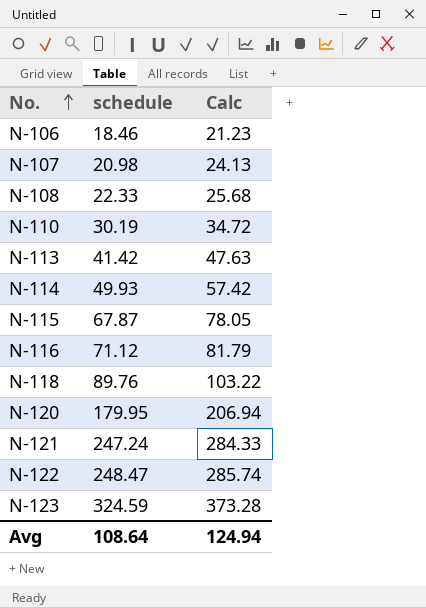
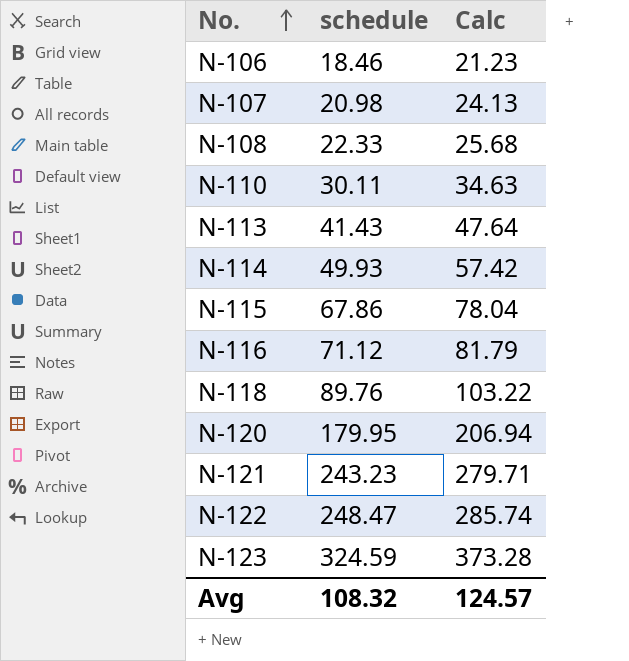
N-110 | schedule: 30.19 -> 30.11
N-110 | Calc: 34.72 -> 34.63
N-113 | schedule: 41.42 -> 41.43
N-113 | Calc: 47.63 -> 47.64
N-115 | schedule: 67.87 -> 67.86
N-115 | Calc: 78.05 -> 78.04
N-121 | schedule: 247.24 -> 243.23
N-121 | Calc: 284.33 -> 279.71
Avg | schedule: 108.64 -> 108.32
Avg | Calc: 124.94 -> 124.57

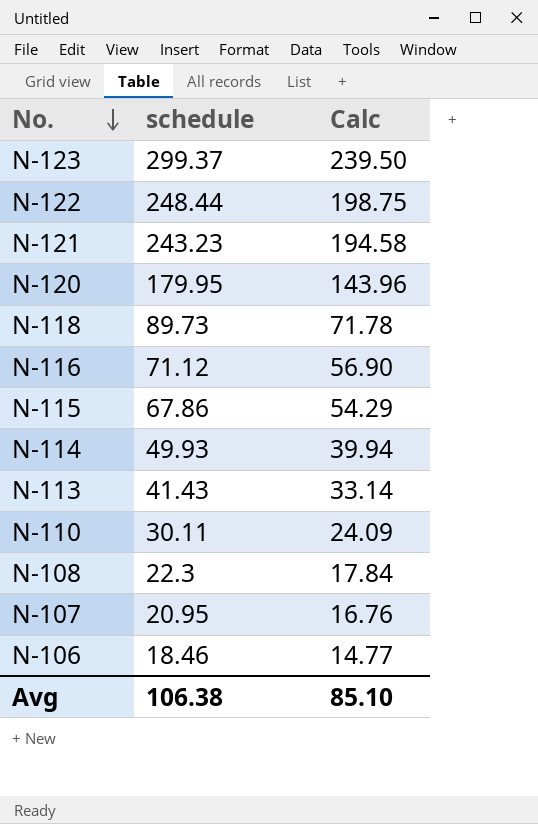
row order: No. ascending -> No. descending
column Calc | formula: [schedule] * 1.15 -> [schedule] * 0.8
N-123 | schedule: 324.59 -> 299.37
N-122 | schedule: 248.47 -> 248.44
N-118 | schedule: 89.76 -> 89.73
N-108 | schedule: 22.33 -> 22.3
N-107 | schedule: 20.98 -> 20.95
Avg | schedule: 108.32 -> 106.38
Avg | Calc: 124.57 -> 85.10

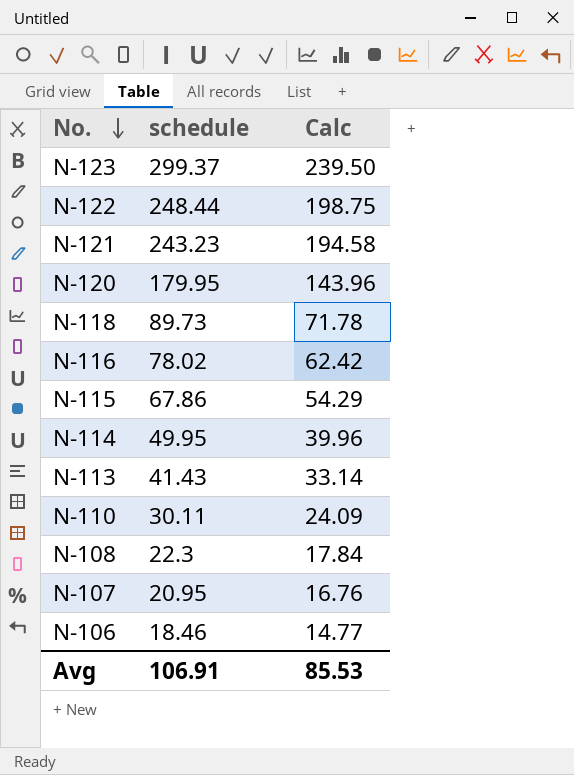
N-116 | schedule: 71.12 -> 78.02
N-116 | Calc: 56.90 -> 62.42
N-114 | schedule: 49.93 -> 49.95
N-114 | Calc: 39.94 -> 39.96
Avg | schedule: 106.38 -> 106.91
Avg | Calc: 85.10 -> 85.53

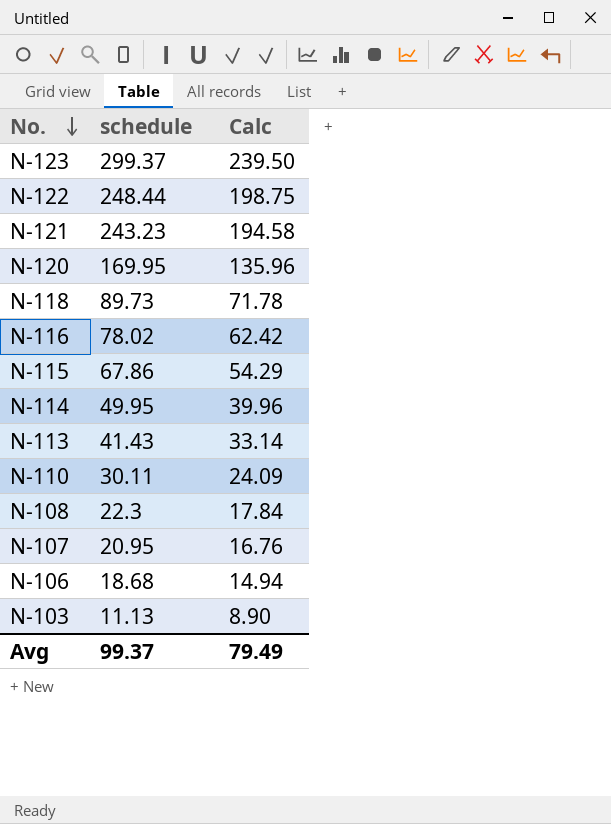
N-120 | schedule: 179.95 -> 169.95
N-120 | Calc: 143.96 -> 135.96
N-106 | schedule: 18.46 -> 18.68
N-106 | Calc: 14.77 -> 14.94
row N-103: none -> 11.13 | 8.90
Avg | schedule: 106.91 -> 99.37
Avg | Calc: 85.53 -> 79.49

